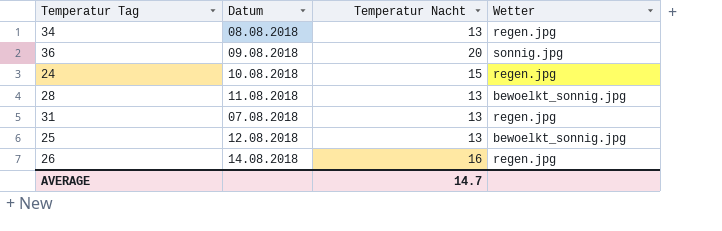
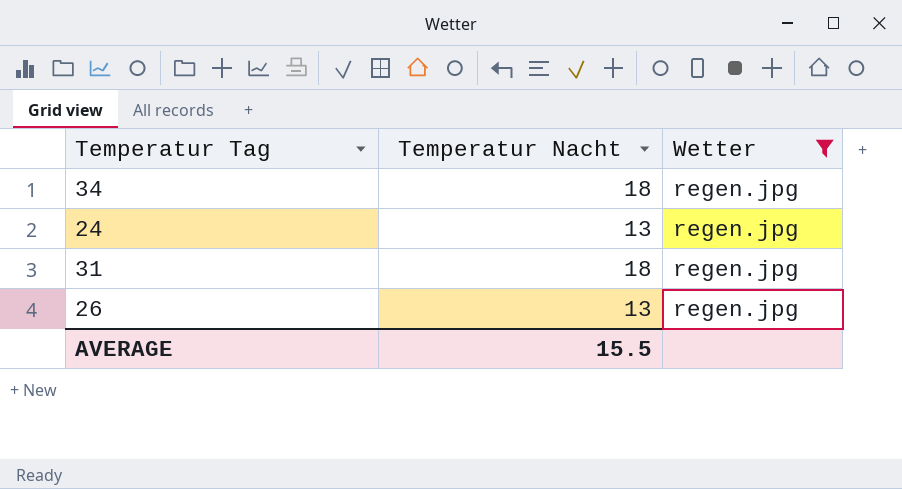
filter: none -> Wetter = regen.jpg
column Datum | position: 2 -> none
34 | Temperatur Nacht: 13 -> 18
24 | Temperatur Nacht: 15 -> 13
31 | Temperatur Nacht: 13 -> 18
26 | Temperatur Nacht: 16 -> 13
AVERAGE | Temperatur Nacht: 14.7 -> 15.5

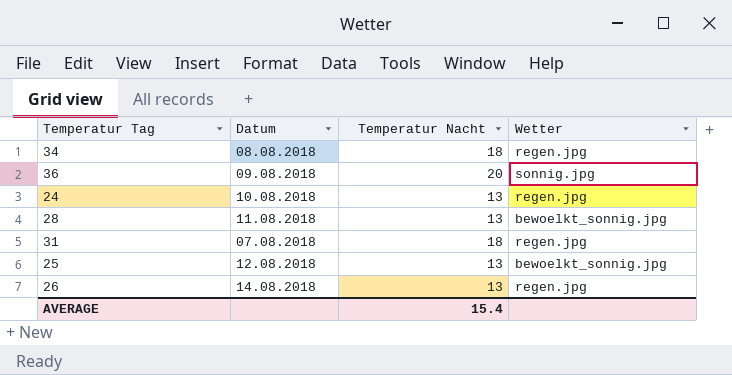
filter: Wetter = regen.jpg -> none
column Datum | position: none -> 2
AVERAGE | Temperatur Nacht: 15.5 -> 15.4

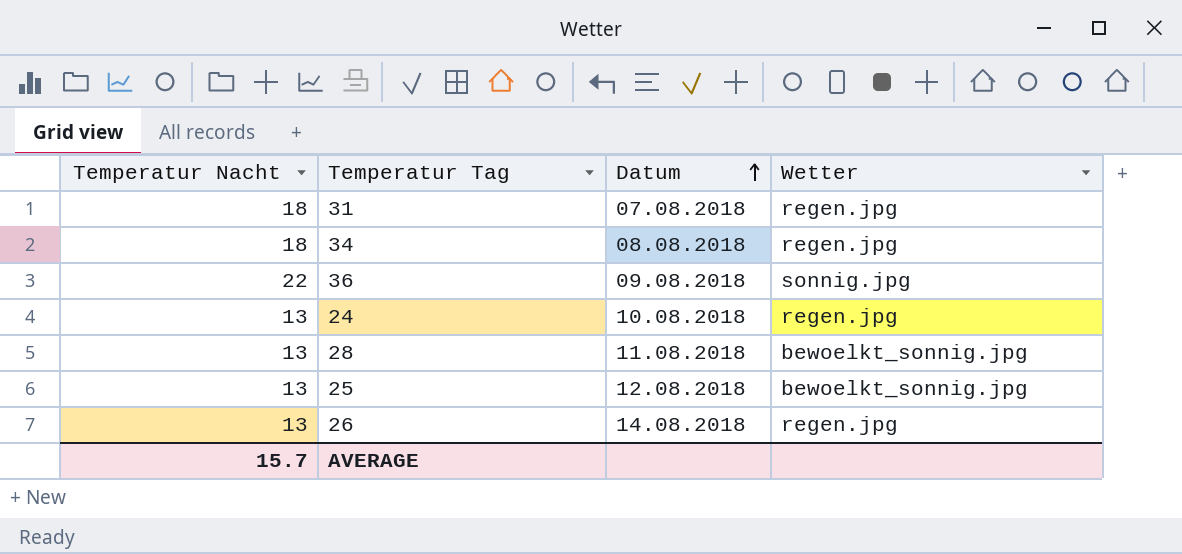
row order: none -> Datum ascending
column Temperatur Nacht | position: 3 -> 1
36 | Temperatur Nacht: 20 -> 22
AVERAGE | Temperatur Nacht: 15.4 -> 15.7

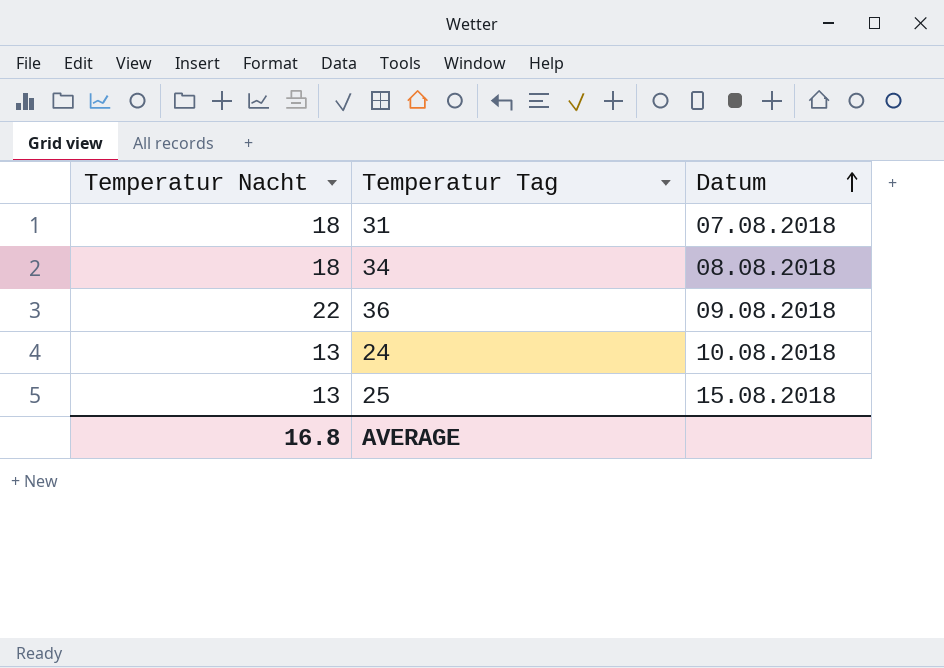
column Wetter | position: 4 -> none
row 28: 13 | 11.08.2018 | bewoelkt_sonnig.jpg -> none
row 26: 13 | 14.08.2018 | regen.jpg -> none
25 | Datum: 12.08.2018 -> 15.08.2018
AVERAGE | Temperatur Nacht: 15.7 -> 16.8

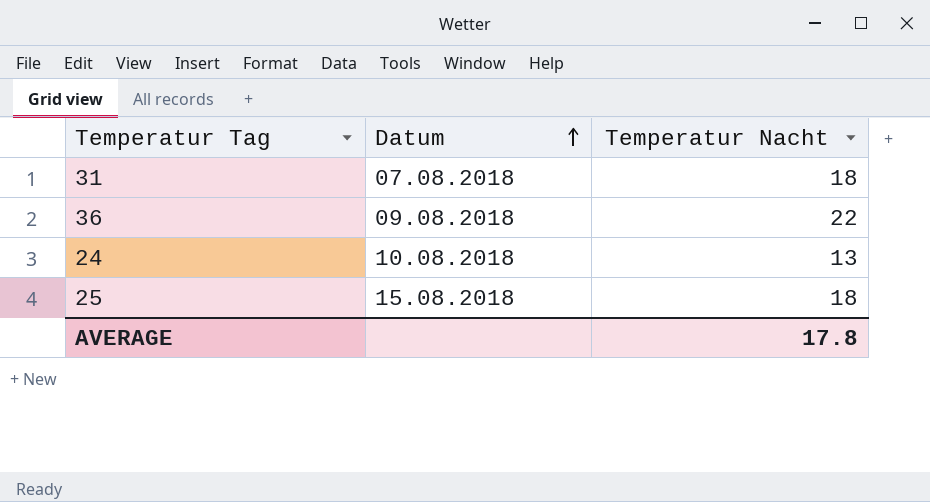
column Temperatur Nacht | position: 1 -> 3
row 34: 18 | 08.08.2018 -> none
25 | Temperatur Nacht: 13 -> 18
AVERAGE | Temperatur Nacht: 16.8 -> 17.8

